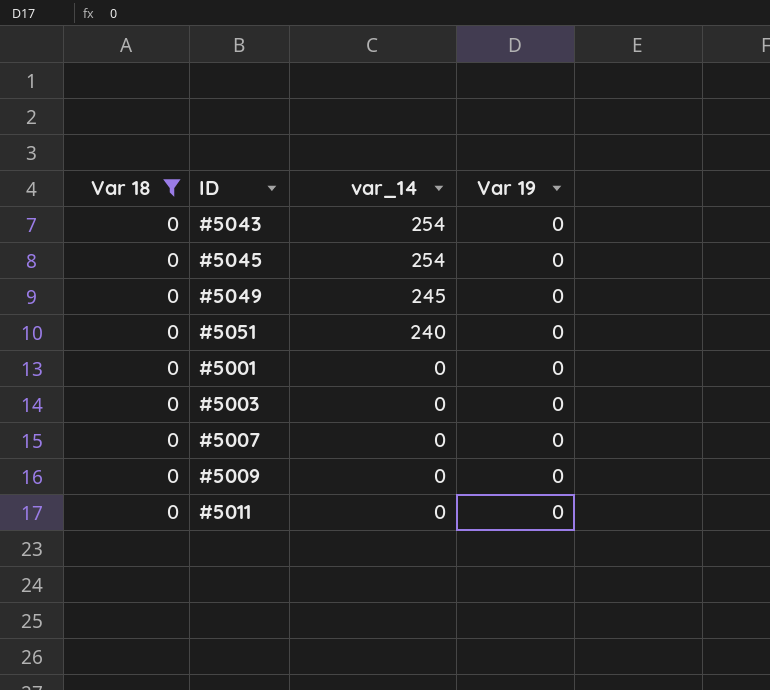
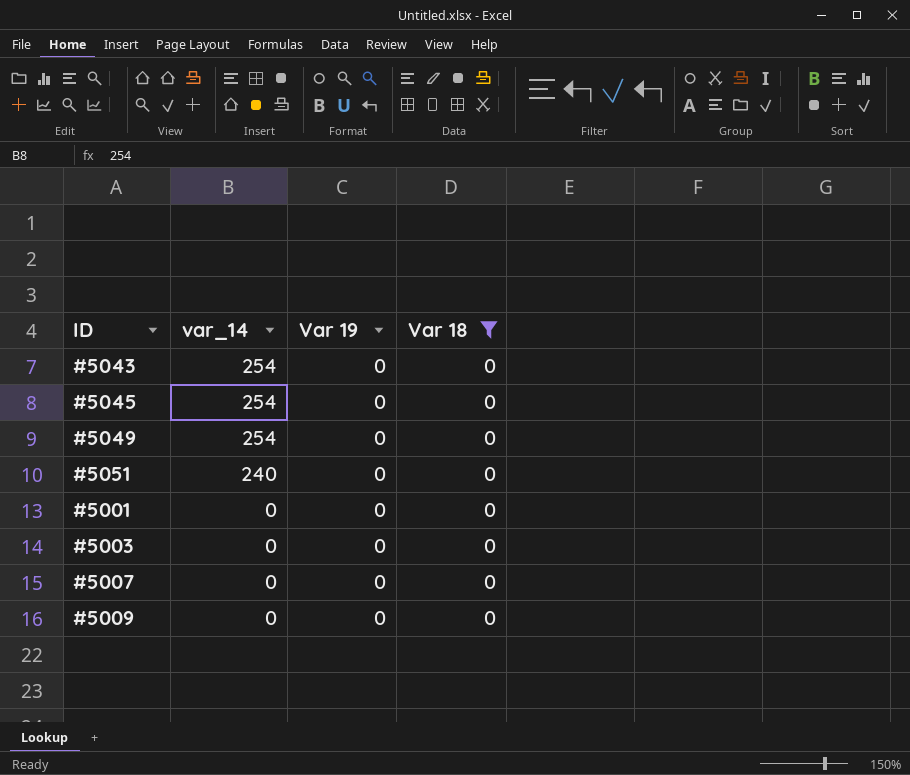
column Var 18 | position: 1 -> 4
row #5011: 0 | 0 | 0 -> none
#5049 | var_14: 245 -> 254

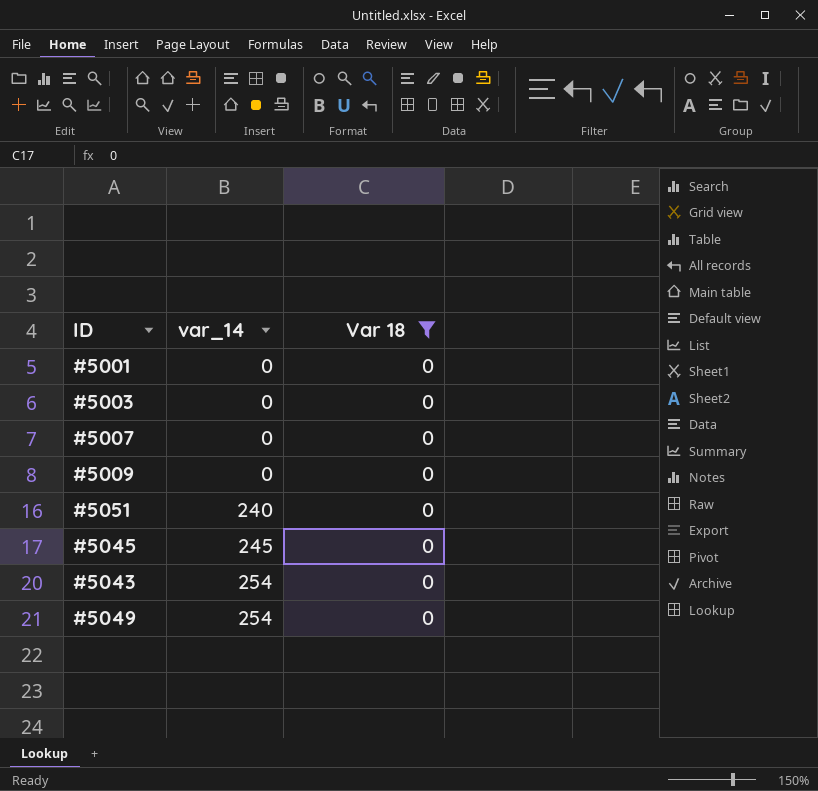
row order: var_14 descending -> var_14 ascending
column Var 19 | position: 3 -> none
#5045 | var_14: 254 -> 245

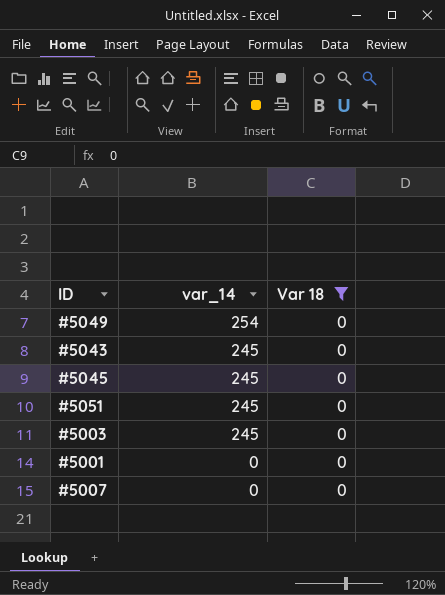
row order: var_14 ascending -> var_14 descending
row #5009: 0 | 0 -> none
#5043 | var_14: 254 -> 245
#5051 | var_14: 240 -> 245
#5003 | var_14: 0 -> 245

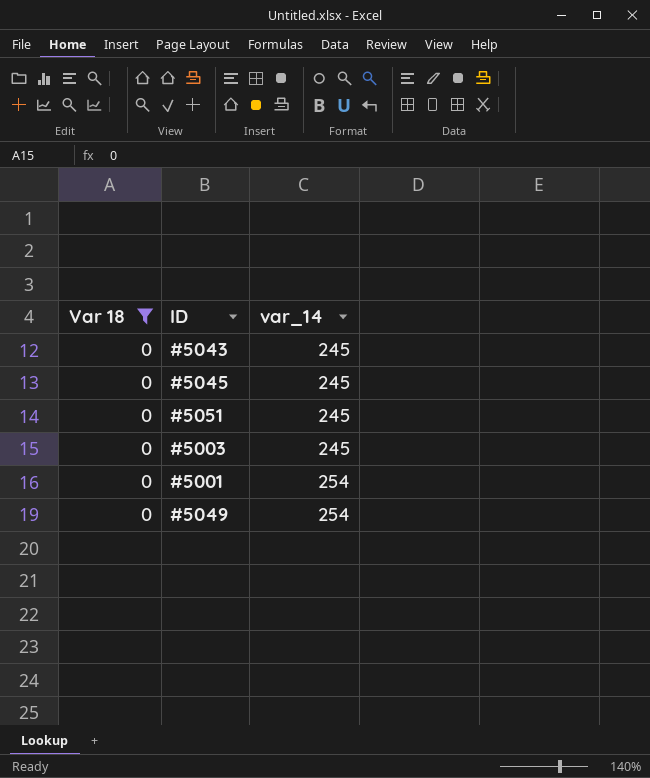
row order: var_14 descending -> var_14 ascending
column Var 18 | position: 3 -> 1
row #5007: 0 | 0 -> none
#5001 | var_14: 0 -> 254

